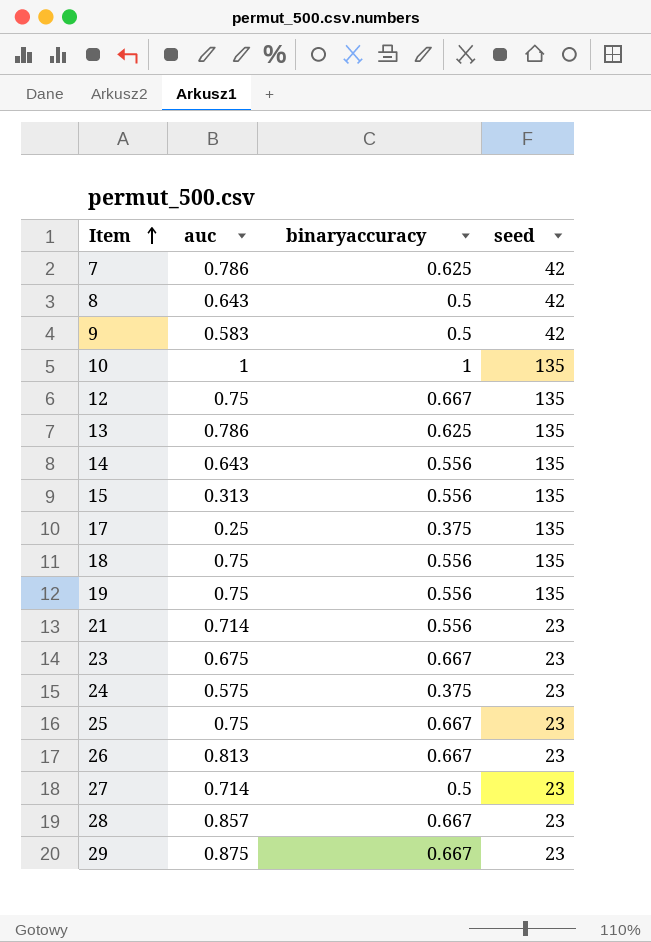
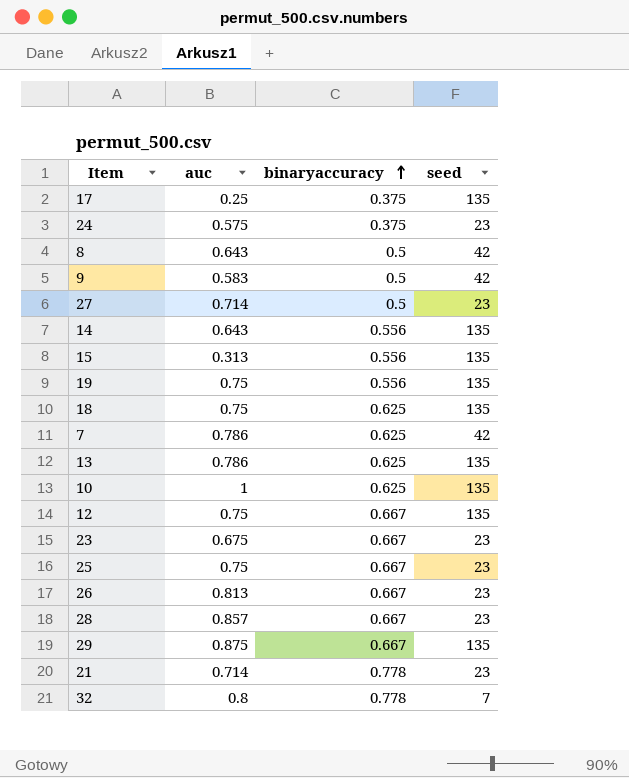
row order: Item ascending -> binaryaccuracy ascending
18 | binaryaccuracy: 0.556 -> 0.625
10 | binaryaccuracy: 1 -> 0.625
29 | seed: 23 -> 135
21 | binaryaccuracy: 0.556 -> 0.778
row 32: none -> 0.8 | 0.778 | 7

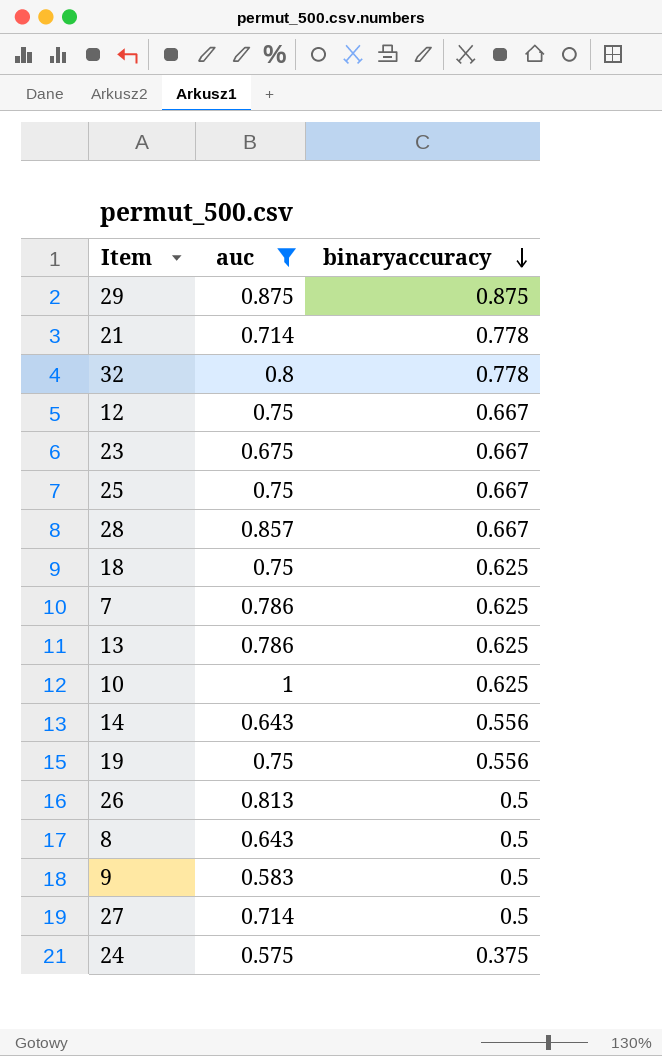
filter: none -> auc >= 0.575
row order: binaryaccuracy ascending -> binaryaccuracy descending
column seed | position: 4 -> none
29 | binaryaccuracy: 0.667 -> 0.875
26 | binaryaccuracy: 0.667 -> 0.5

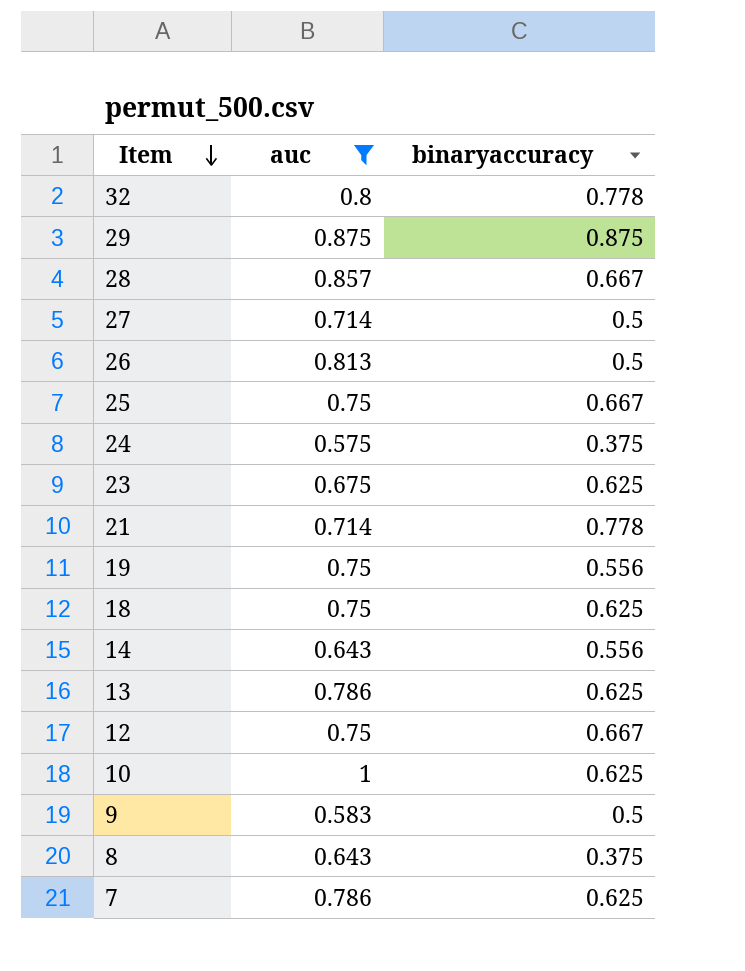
row order: binaryaccuracy descending -> Item descending
23 | binaryaccuracy: 0.667 -> 0.625
8 | binaryaccuracy: 0.5 -> 0.375

